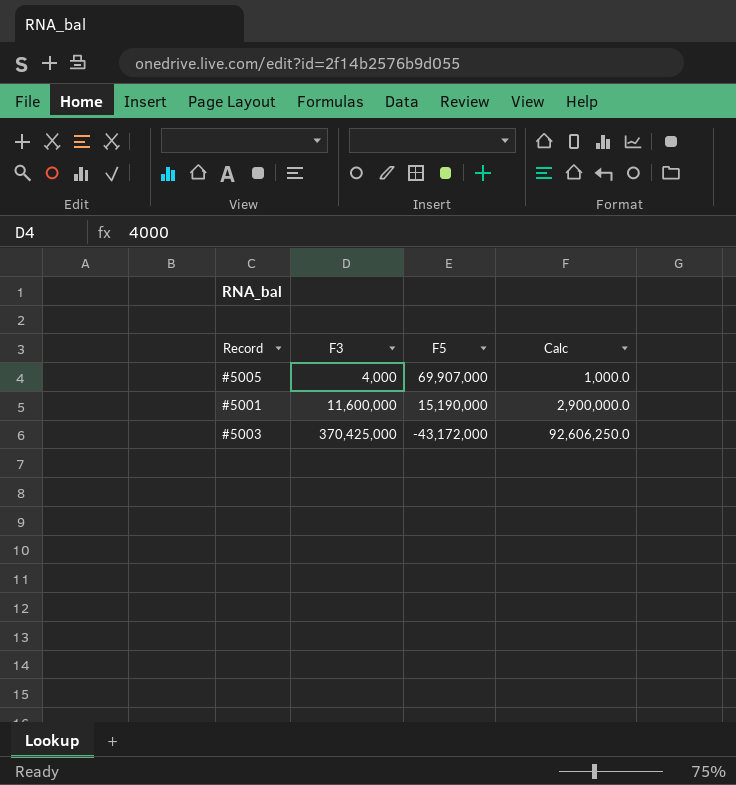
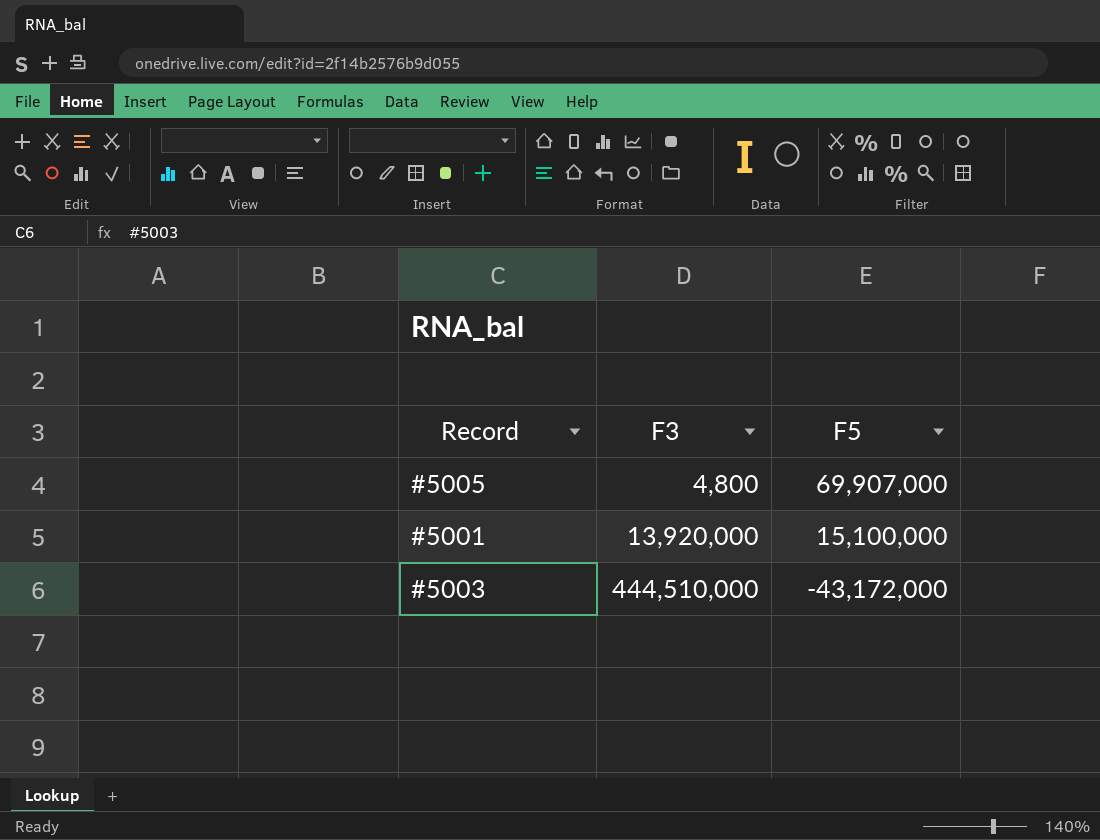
column Calc | formula: [F3] * 0.25 -> none
#5005 | F3: 4,000 -> 4,800
#5001 | F3: 11,600,000 -> 13,920,000
#5001 | F5: 15,190,000 -> 15,100,000
#5003 | F3: 370,425,000 -> 444,510,000

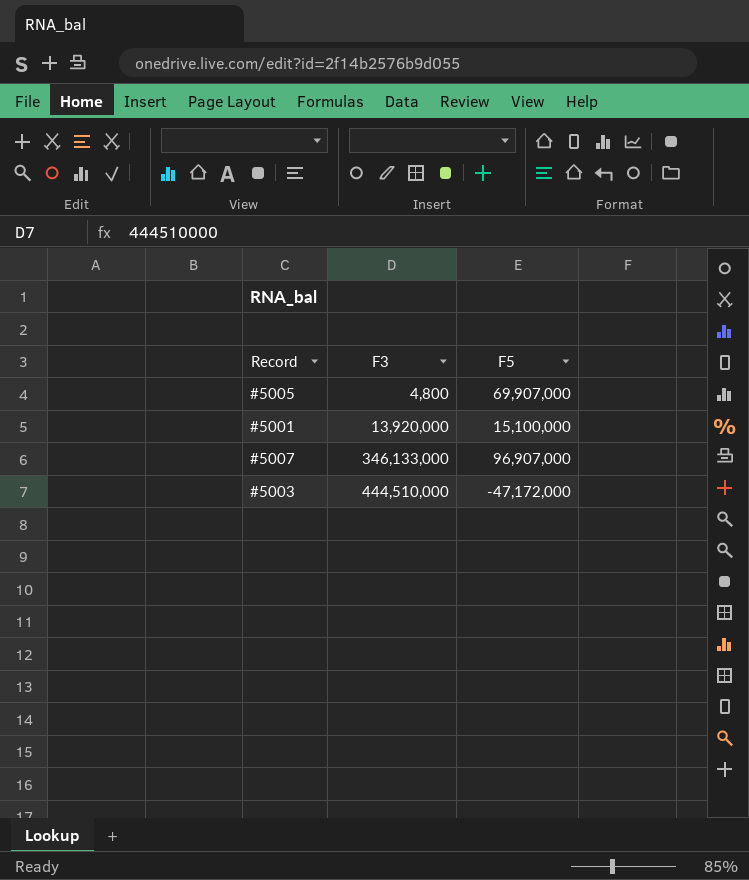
row #5007: none -> 346,133,000 | 96,907,000
#5003 | F5: -43,172,000 -> -47,172,000

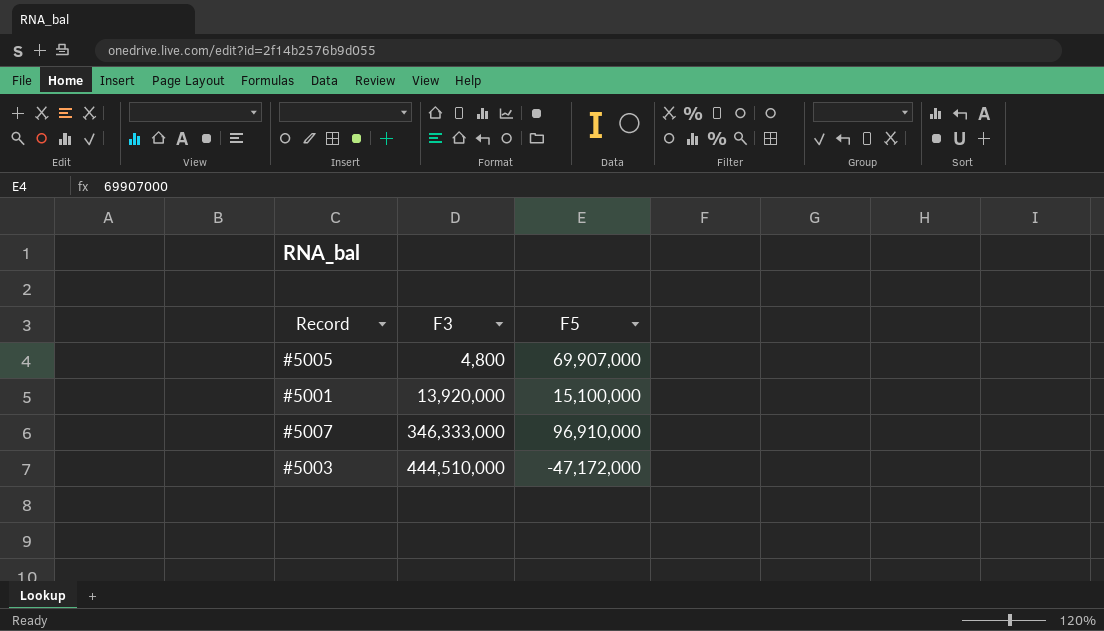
#5007 | F3: 346,133,000 -> 346,333,000
#5007 | F5: 96,907,000 -> 96,910,000

